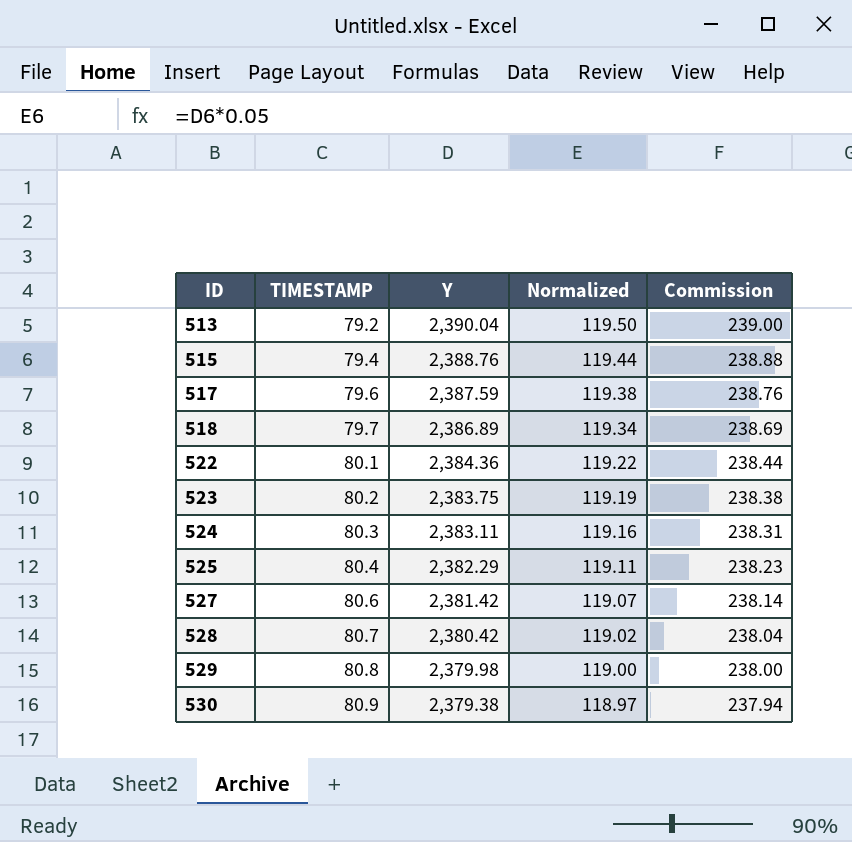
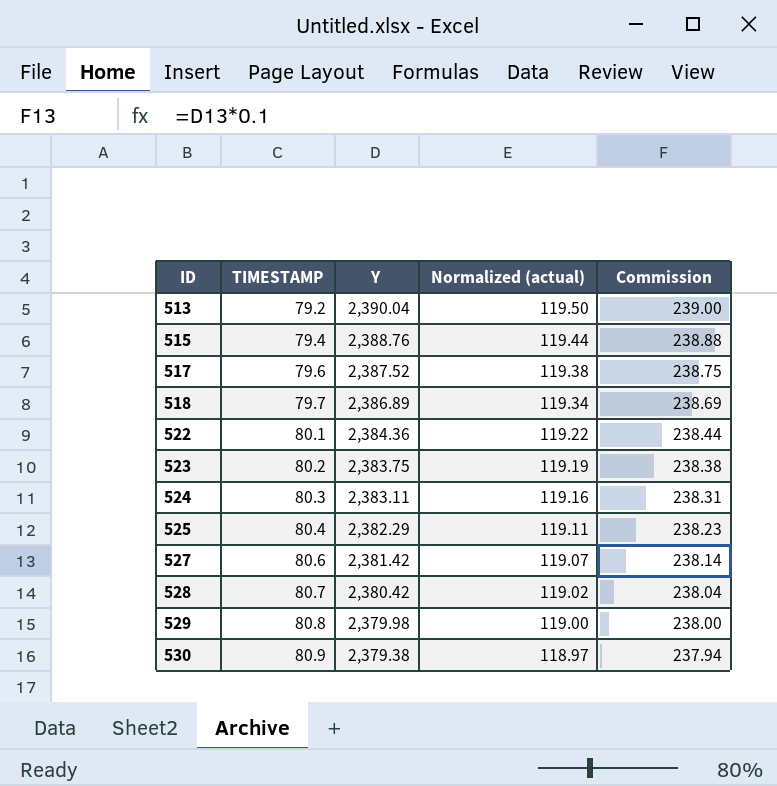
column name: Normalized -> Normalized (actual)
517 | Y: 2,387.59 -> 2,387.52
517 | Commission: 238.76 -> 238.75

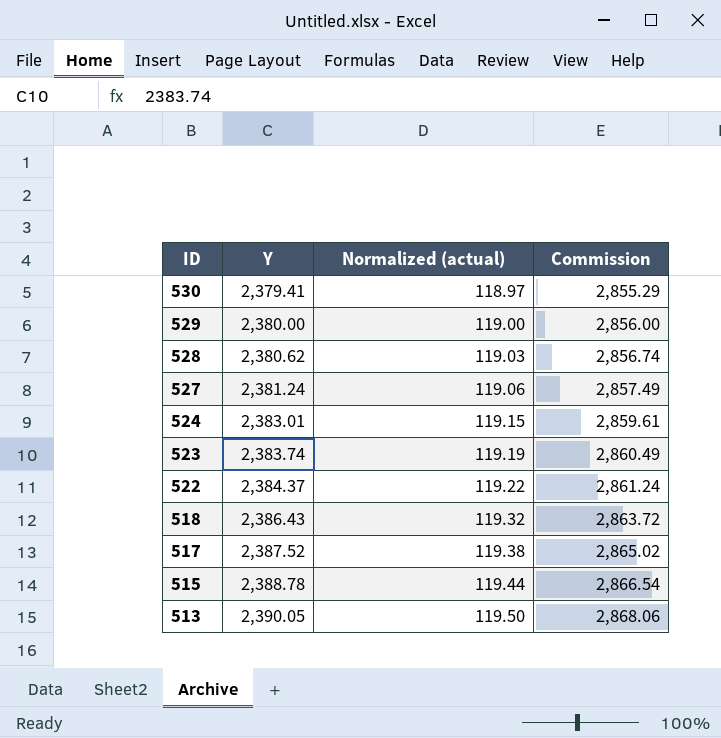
row order: ID ascending -> ID descending
column TIMESTAMP | position: 2 -> none
column Commission | formula: [Y] * 0.1 -> [Y] * 1.2
row 525: 80.4 | 2,382.29 | 119.11 | 238.23 -> none
530 | Y: 2,379.38 -> 2,379.41
529 | Y: 2,379.98 -> 2,380.00
528 | Y: 2,380.42 -> 2,380.62
528 | Normalized (actual): 119.02 -> 119.03
527 | Y: 2,381.42 -> 2,381.24
527 | Normalized (actual): 119.07 -> 119.06
524 | Y: 2,383.11 -> 2,383.01
524 | Normalized (actual): 119.16 -> 119.15
523 | Y: 2,383.75 -> 2,383.74
522 | Y: 2,384.36 -> 2,384.37
518 | Y: 2,386.89 -> 2,386.43
518 | Normalized (actual): 119.34 -> 119.32
515 | Y: 2,388.76 -> 2,388.78
513 | Y: 2,390.04 -> 2,390.05

